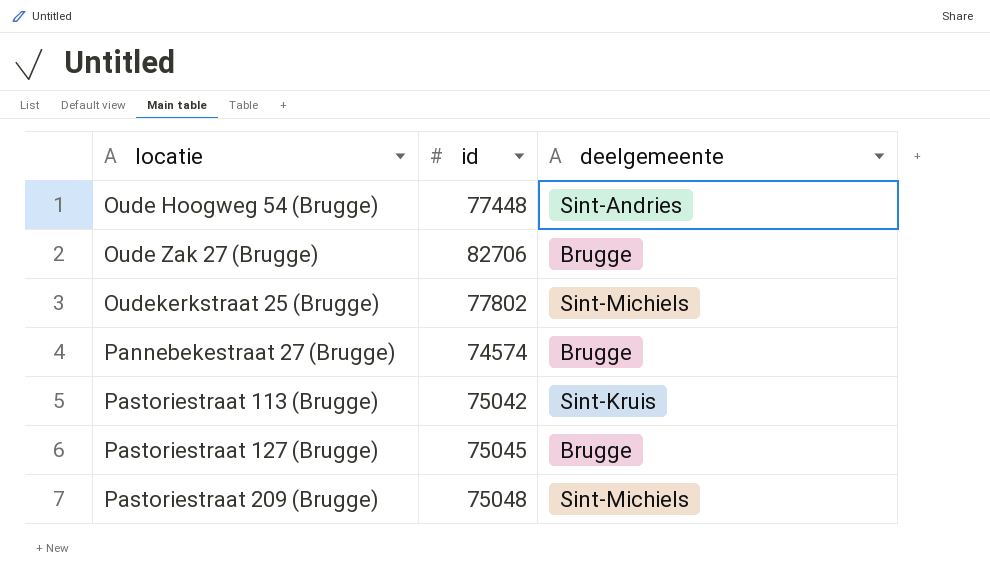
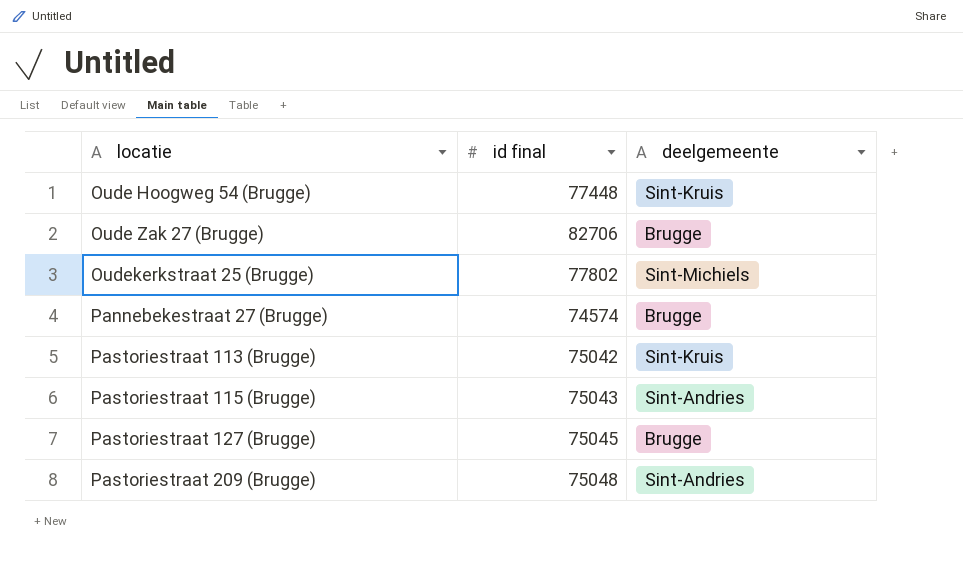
column name: id -> id final
Oude Hoogweg 54 (Brugge) | deelgemeente: Sint-Andries -> Sint-Kruis
row Pastoriestraat 115 (Brugge): none -> 75043 | Sint-Andries
Pastoriestraat 209 (Brugge) | deelgemeente: Sint-Michiels -> Sint-Andries

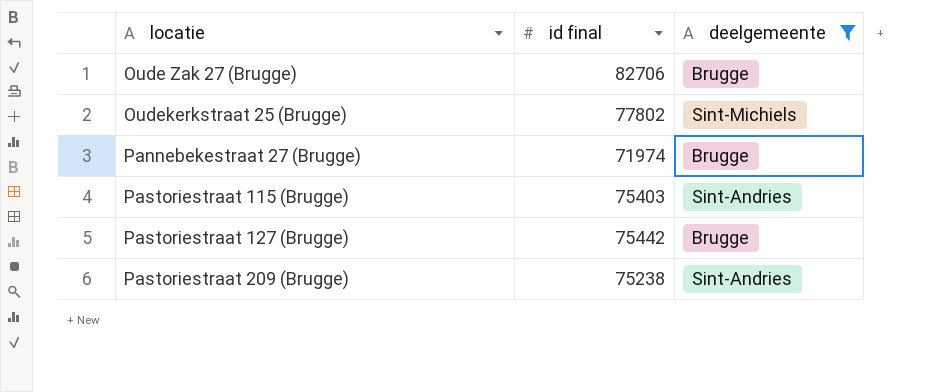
filter: none -> deelgemeente != Sint-Kruis
Pannebekestraat 27 (Brugge) | id final: 74574 -> 71974
Pastoriestraat 115 (Brugge) | id final: 75043 -> 75403
Pastoriestraat 127 (Brugge) | id final: 75045 -> 75442
Pastoriestraat 209 (Brugge) | id final: 75048 -> 75238

